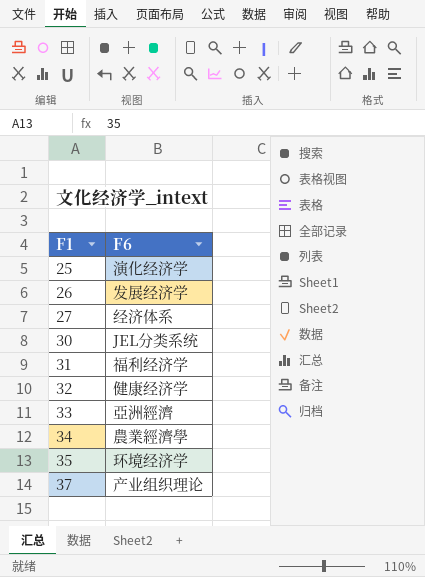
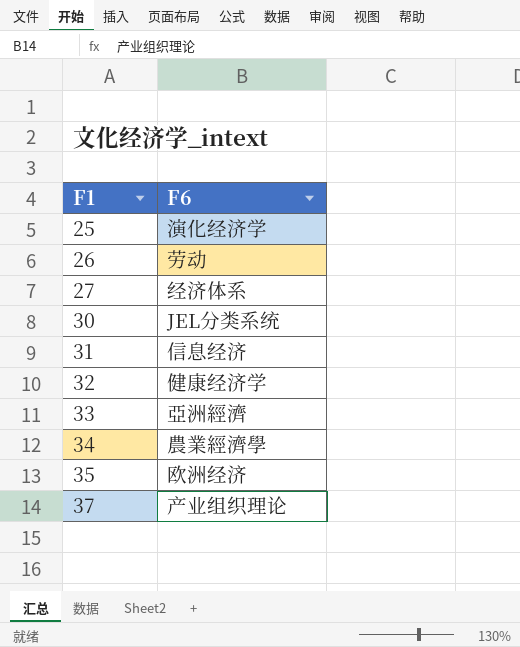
26 | F6: 发展经济学 -> 劳动
31 | F6: 福利经济学 -> 信息经济
35 | F6: 环境经济学 -> 欧洲经济

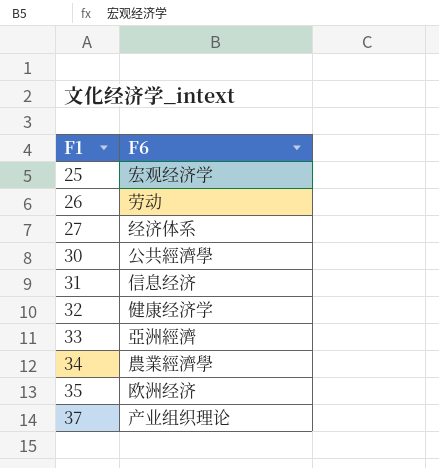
25 | F6: 演化经济学 -> 宏观经济学
30 | F6: JEL分类系统 -> 公共經濟學

